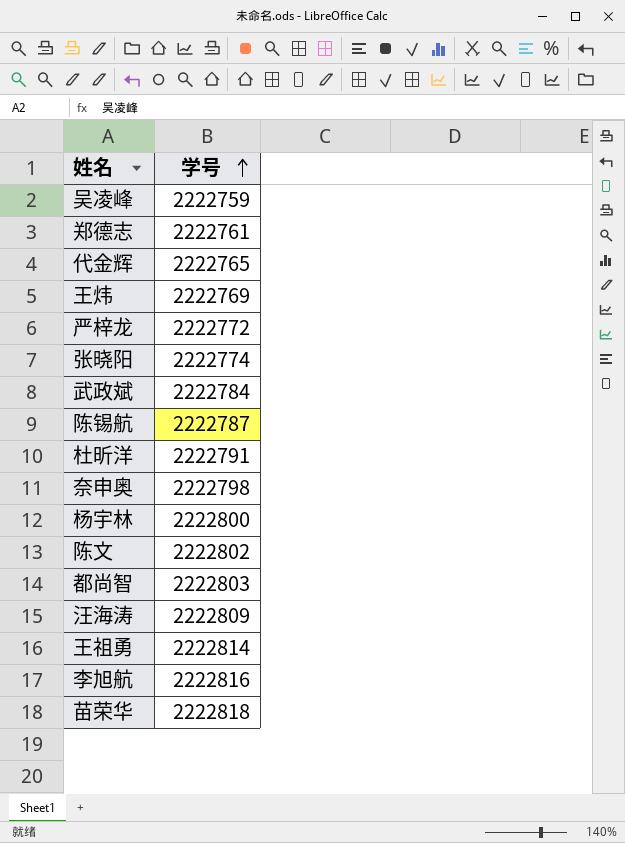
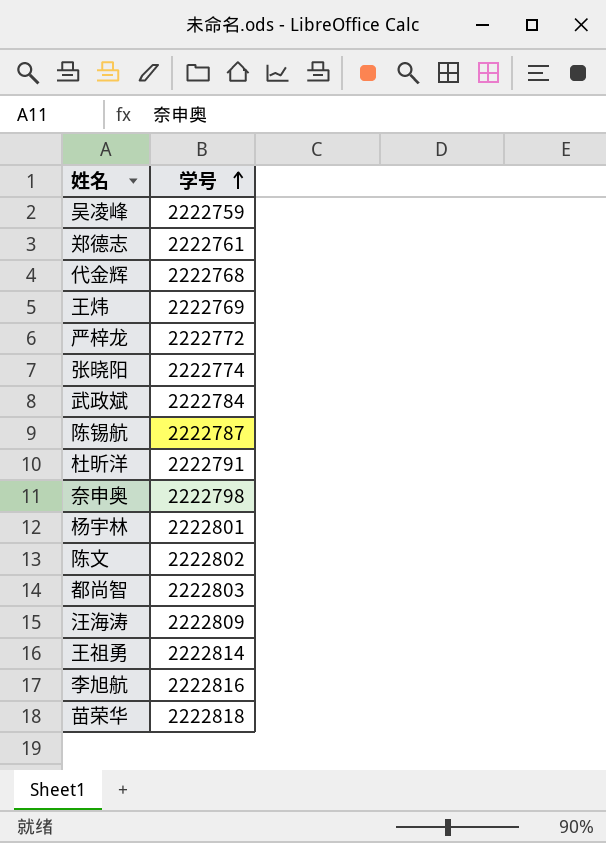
代金辉 | 学号: 2222765 -> 2222768
杨宇林 | 学号: 2222800 -> 2222801

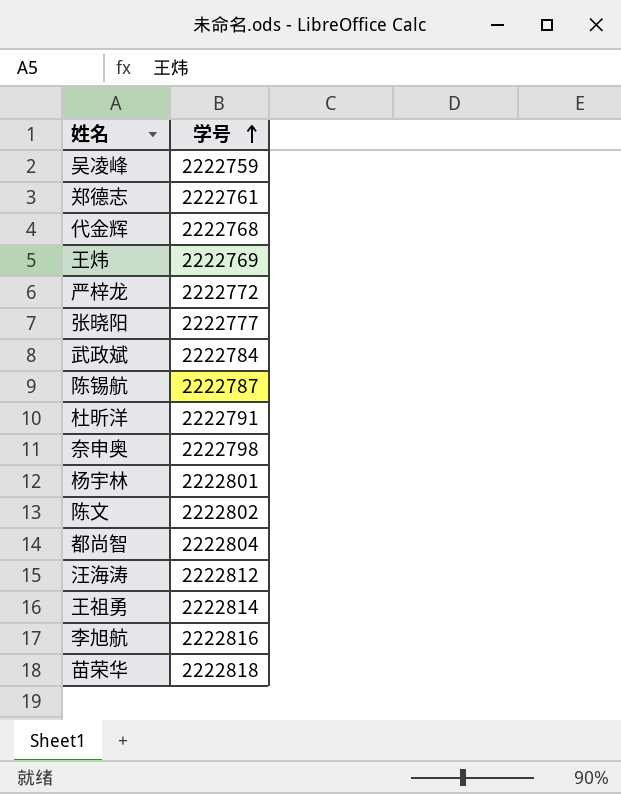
张晓阳 | 学号: 2222774 -> 2222777
都尚智 | 学号: 2222803 -> 2222804
汪海涛 | 学号: 2222809 -> 2222812

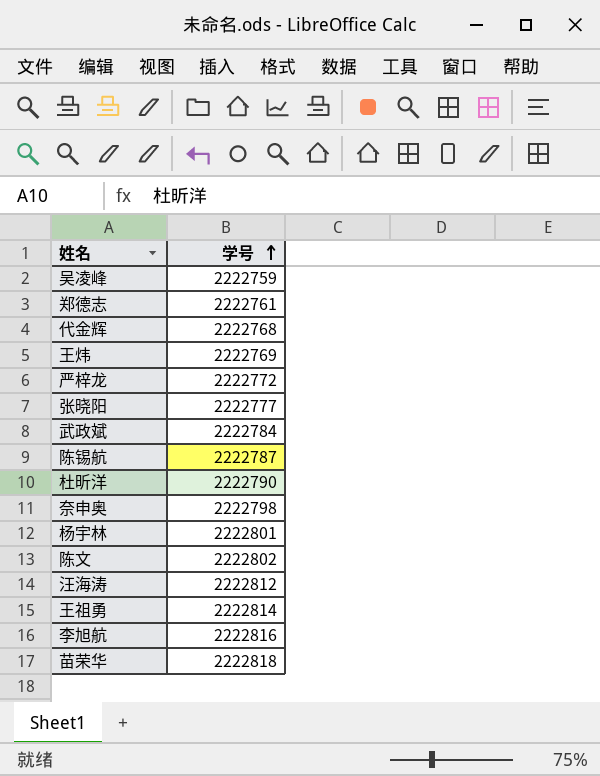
row 都尚智: 2222804 -> none
杜昕洋 | 学号: 2222791 -> 2222790

